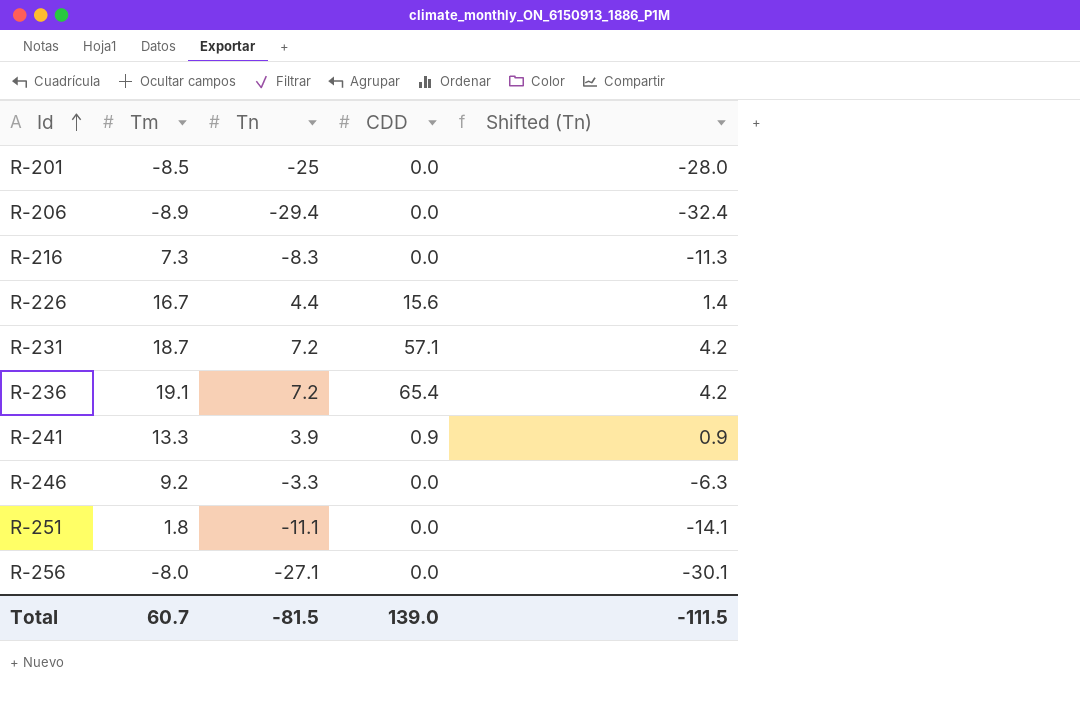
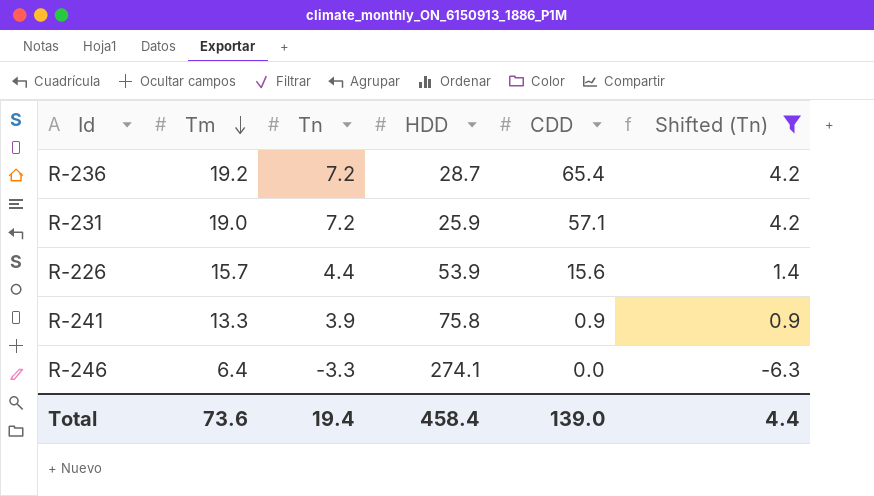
filter: none -> Shifted (Tn) >= -6.3
row order: Id ascending -> Tm descending
column HDD | position: none -> 4
R-236 | Tm: 19.1 -> 19.2
R-231 | Tm: 18.7 -> 19.0
R-226 | Tm: 16.7 -> 15.7
R-246 | Tm: 9.2 -> 6.4
Total | Tm: 60.7 -> 73.6
Total | Tn: -81.5 -> 19.4
Total | Shifted (Tn): -111.5 -> 4.4

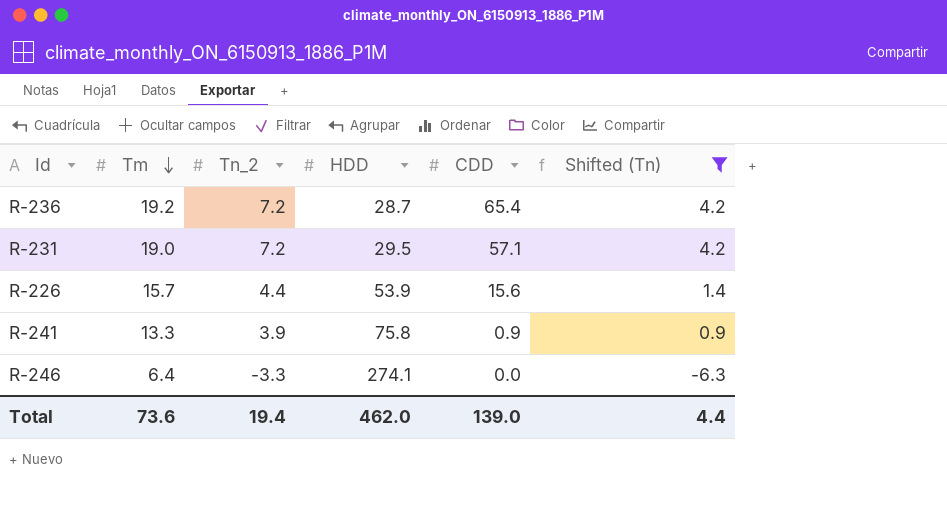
column name: Tn -> Tn_2
R-231 | HDD: 25.9 -> 29.5
Total | HDD: 458.4 -> 462.0

